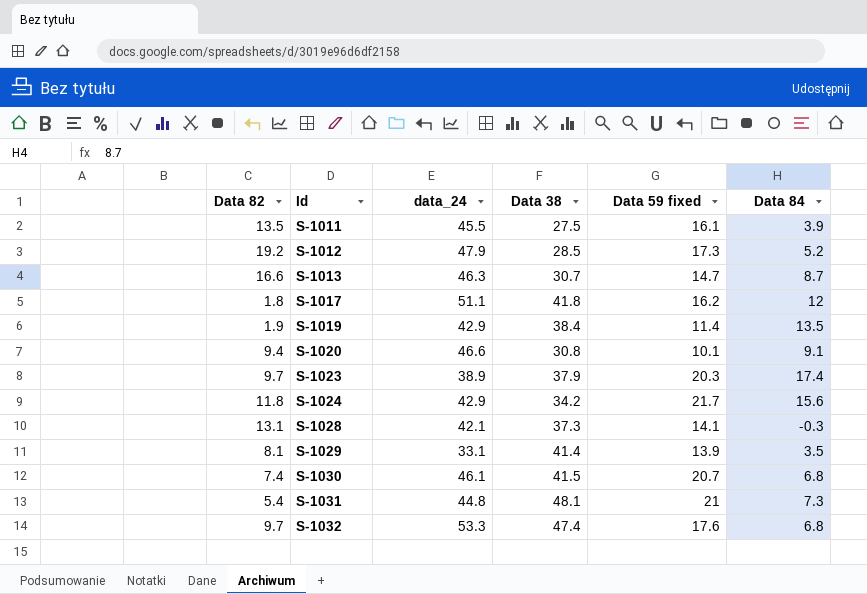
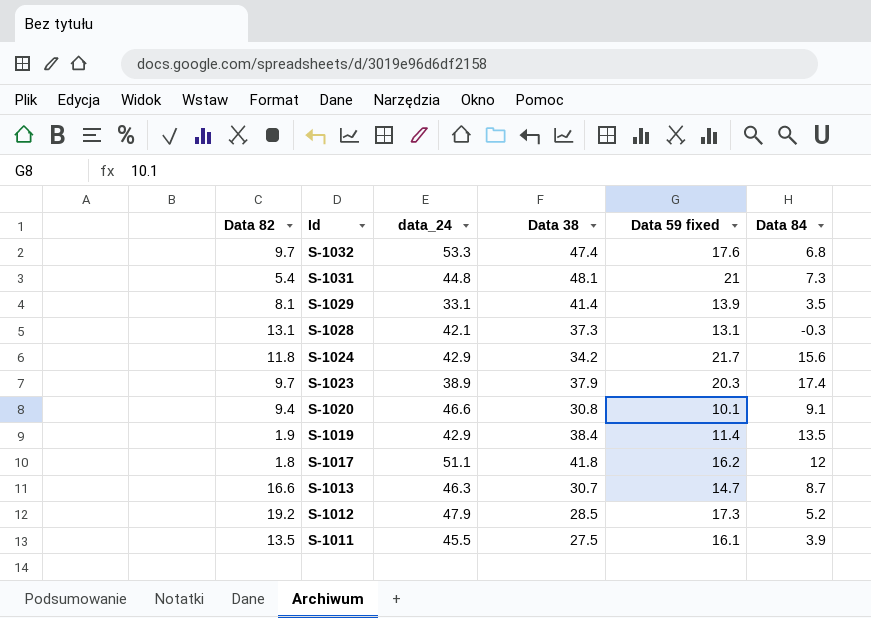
row order: Id ascending -> Id descending
row S-1030: 7.4 | 46.1 | 41.5 | 20.7 | 6.8 -> none
S-1028 | Data 59 fixed: 14.1 -> 13.1

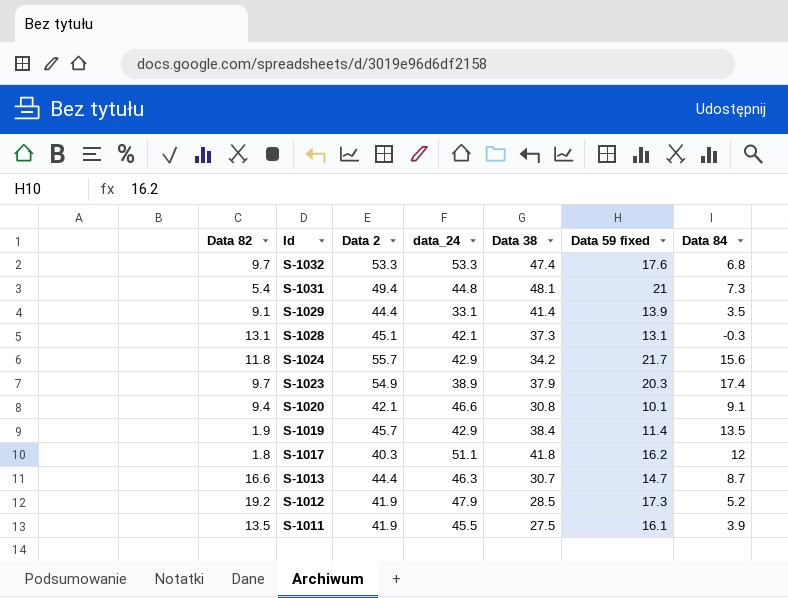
column Data 2 | position: none -> 3
S-1029 | Data 82: 8.1 -> 9.1

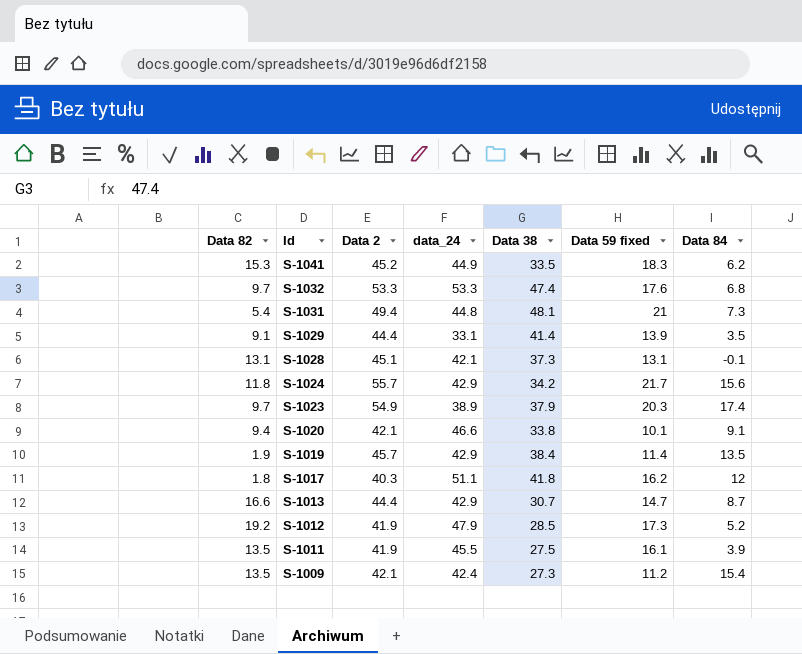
row S-1041: none -> 15.3 | 45.2 | 44.9 | 33.5 | 18.3 | 6.2
S-1028 | Data 84: -0.3 -> -0.1
S-1020 | Data 38: 30.8 -> 33.8
S-1013 | data_24: 46.3 -> 42.9
row S-1009: none -> 13.5 | 42.1 | 42.4 | 27.3 | 11.2 | 15.4

